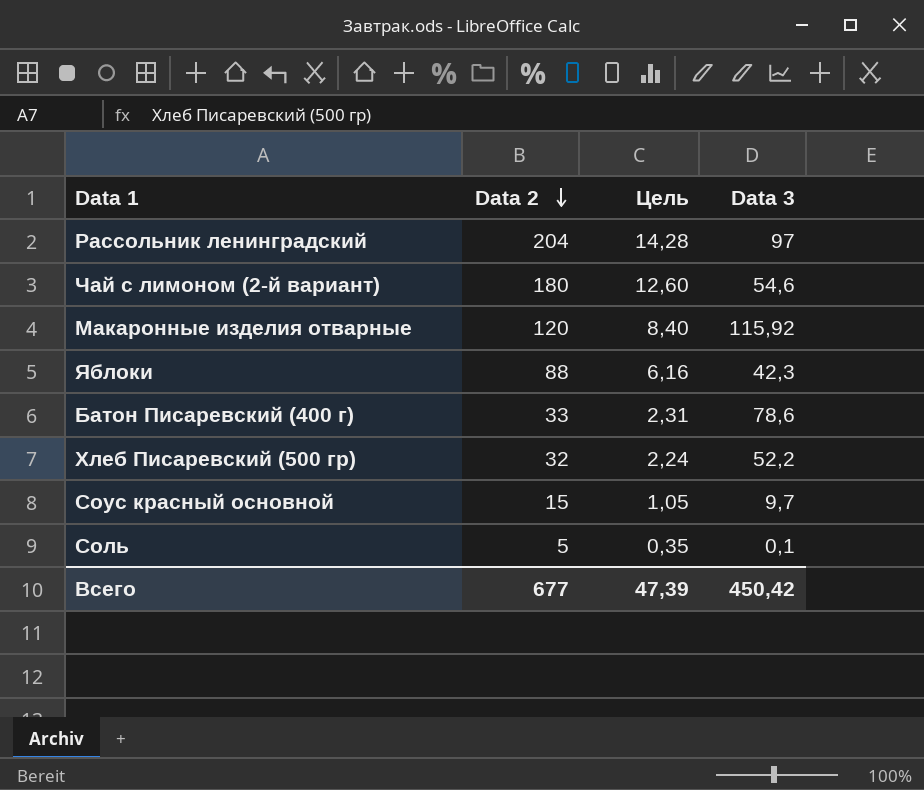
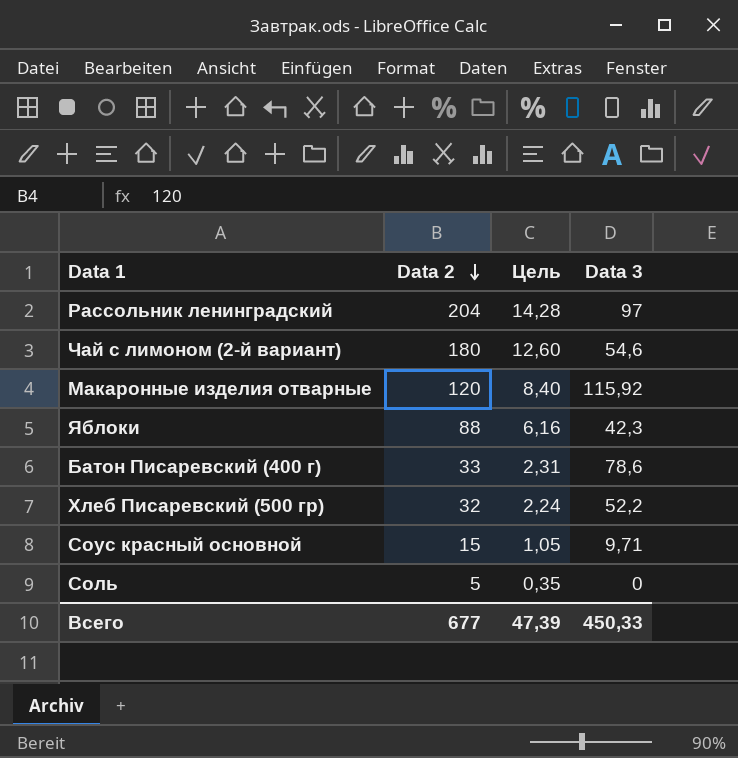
Соус красный основной | Data 3: 9,7 -> 9,71
Соль | Data 3: 0,1 -> 0
Всего | Data 3: 450,42 -> 450,33

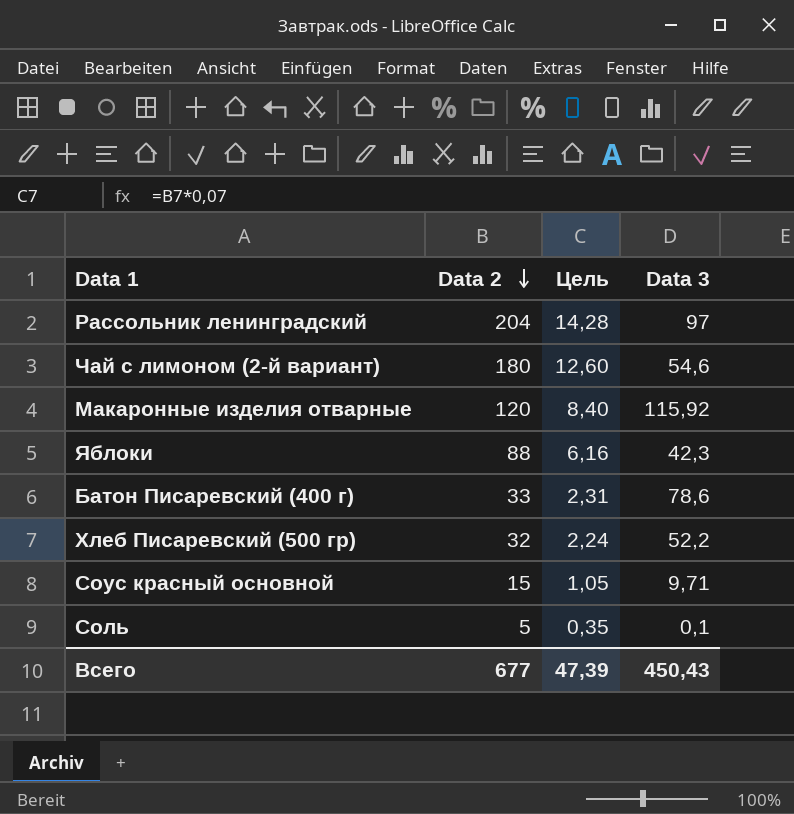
Соль | Data 3: 0 -> 0,1
Всего | Data 3: 450,33 -> 450,43

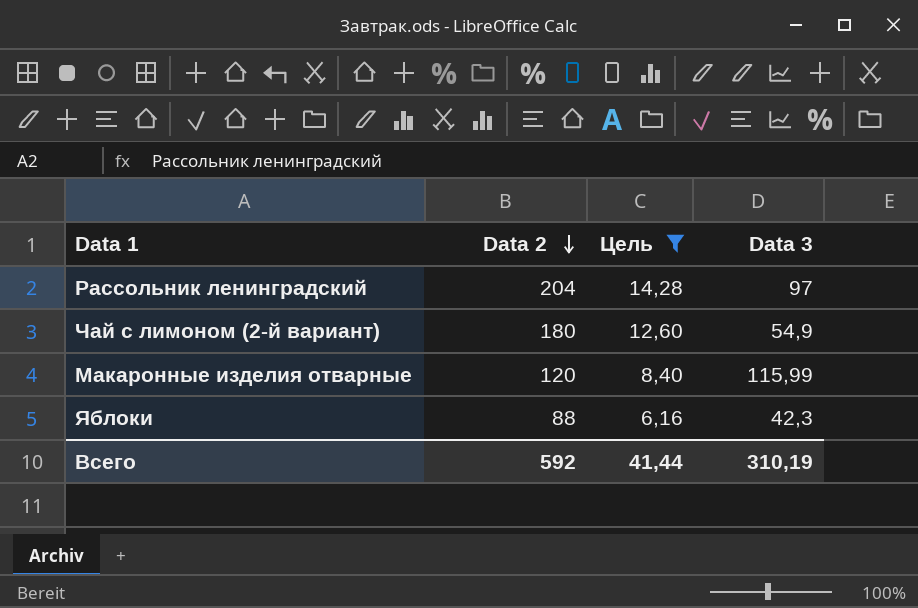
filter: none -> Цель >= 6,16
Чай с лимоном (2-й вариант) | Data 3: 54,6 -> 54,9
Макаронные изделия отварные | Data 3: 115,92 -> 115,99
Всего | Data 2: 677 -> 592
Всего | Цель: 47,39 -> 41,44
Всего | Data 3: 450,43 -> 310,19

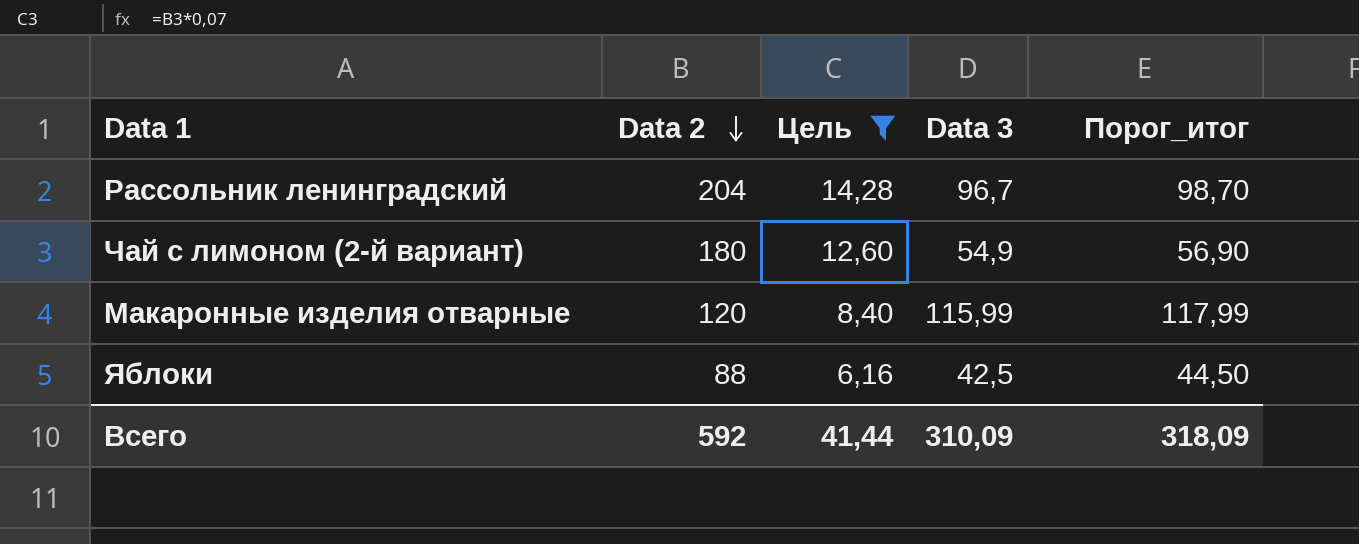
column Порог_итог | formula: none -> [Data 3] + 2
Рассольник ленинградский | Data 3: 97 -> 96,7
Яблоки | Data 3: 42,3 -> 42,5
Всего | Data 3: 310,19 -> 310,09

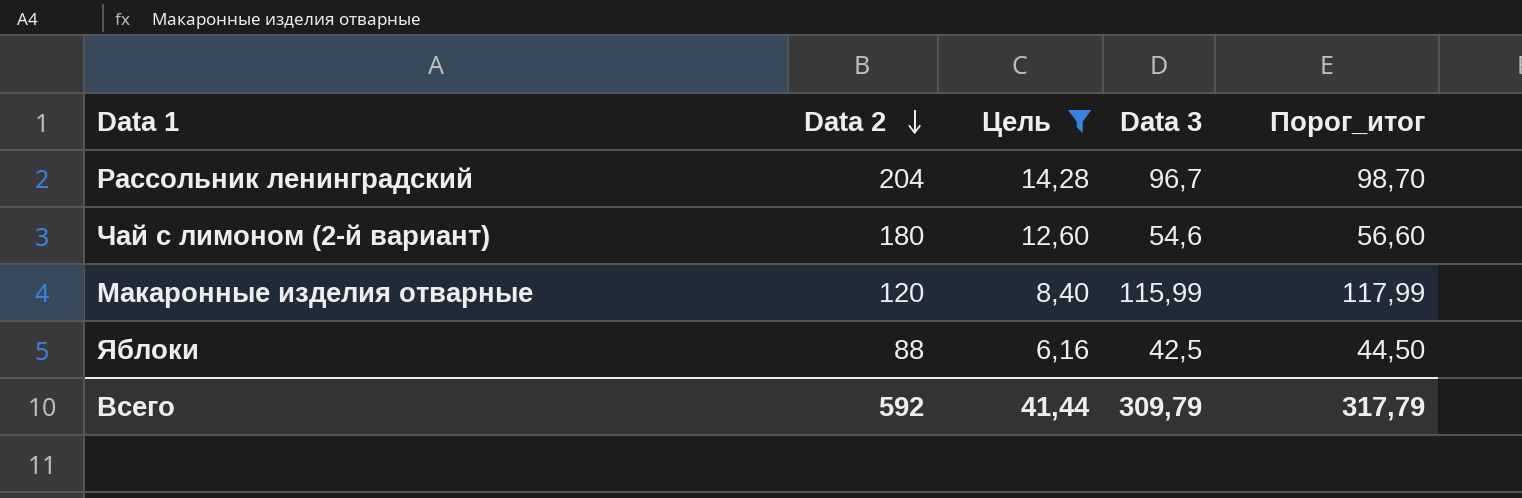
Чай с лимоном (2-й вариант) | Data 3: 54,9 -> 54,6
Чай с лимоном (2-й вариант) | Порог_итог: 56,90 -> 56,60
Всего | Data 3: 310,09 -> 309,79
Всего | Порог_итог: 318,09 -> 317,79

